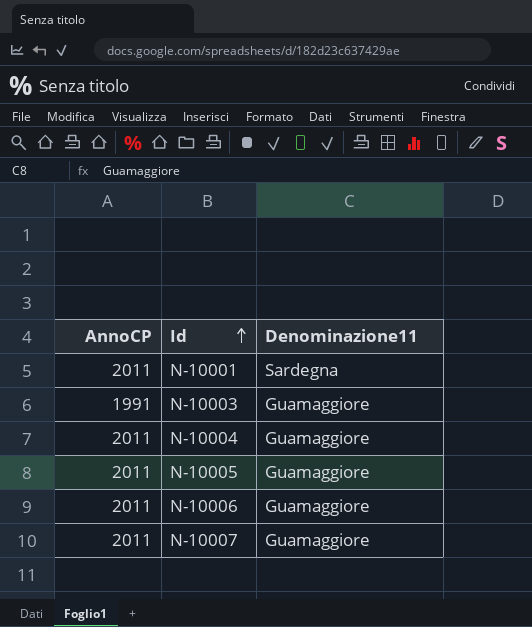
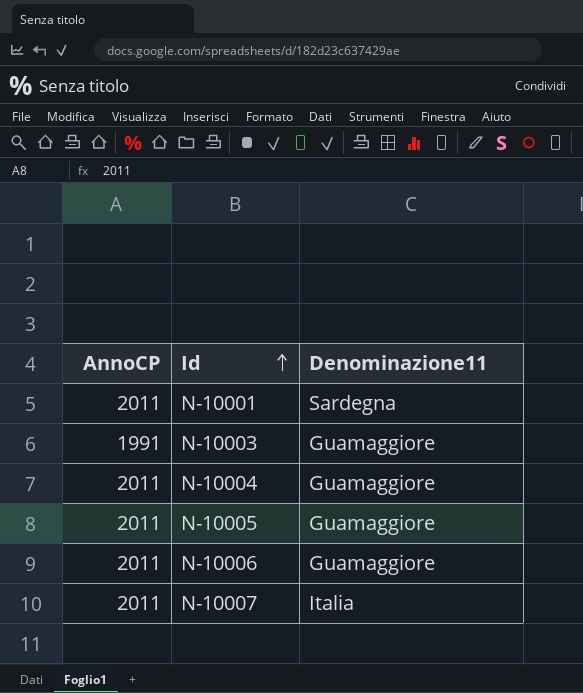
N-10007 | Denominazione11: Guamaggiore -> Italia

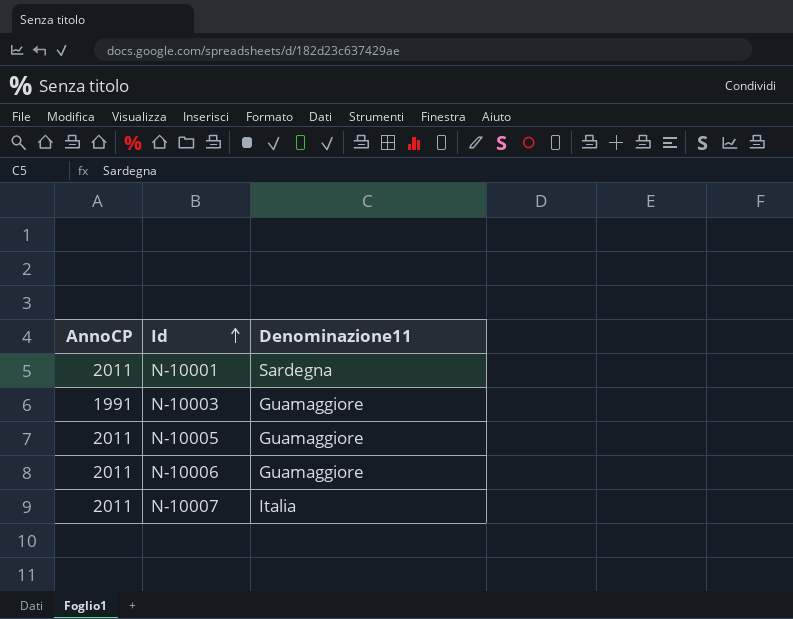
row N-10004: 2011 | Guamaggiore -> none

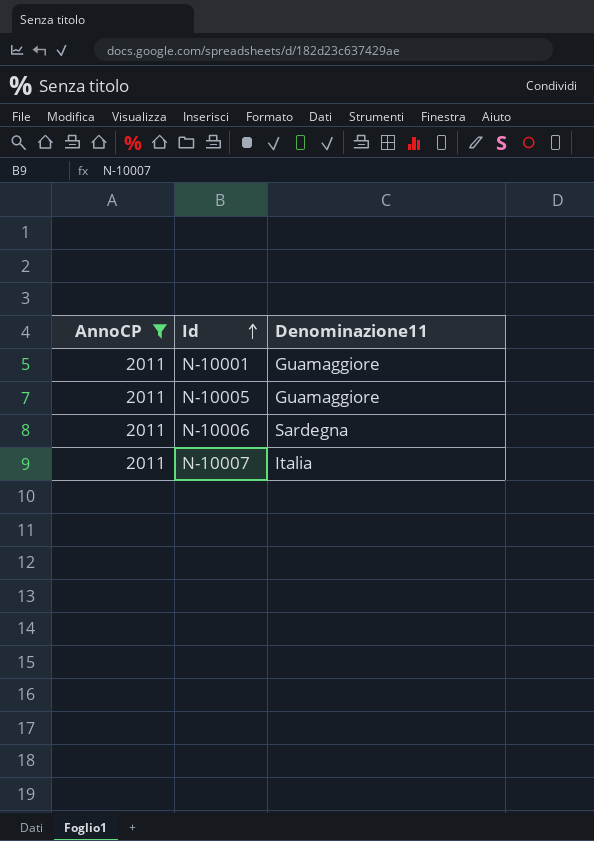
filter: none -> AnnoCP = 2011
N-10001 | Denominazione11: Sardegna -> Guamaggiore
N-10006 | Denominazione11: Guamaggiore -> Sardegna

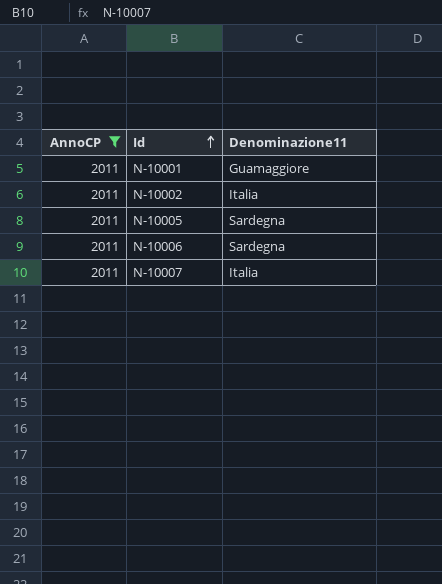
row N-10002: none -> 2011 | Italia
N-10005 | Denominazione11: Guamaggiore -> Sardegna

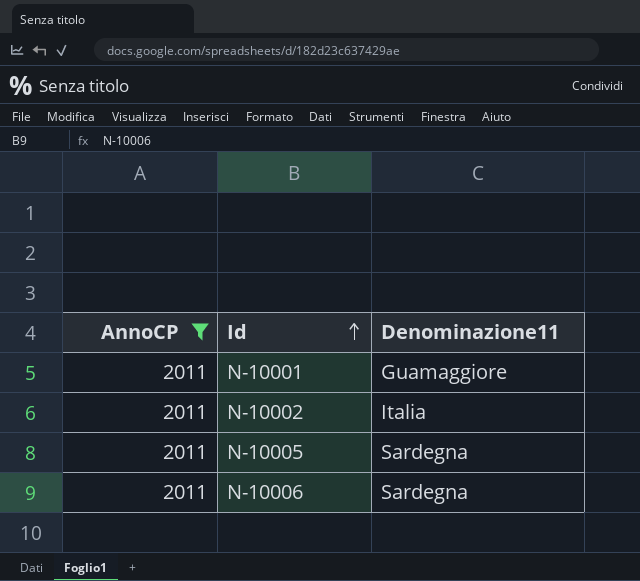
row N-10007: 2011 | Italia -> none

